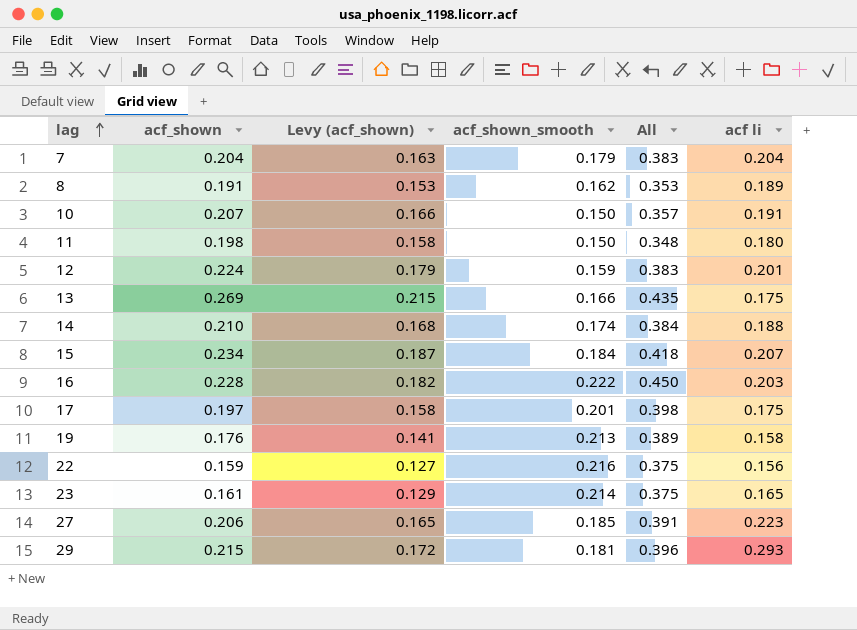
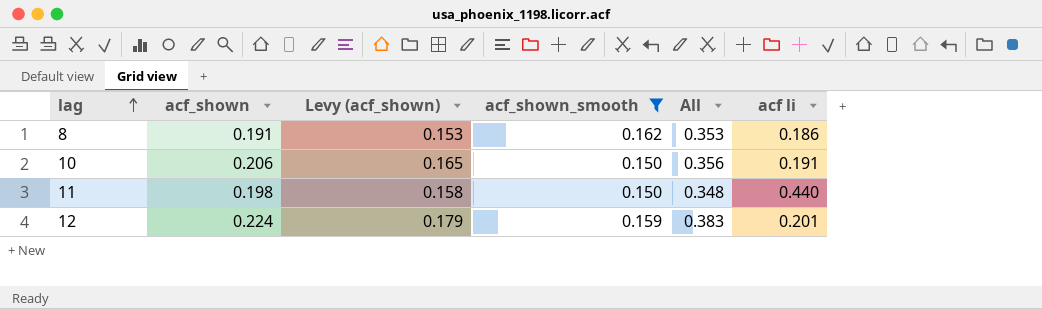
filter: none -> acf_shown_smooth <= 0.162
8 | acf li: 0.189 -> 0.186
10 | acf_shown: 0.207 -> 0.206
10 | Levy (acf_shown): 0.166 -> 0.165
10 | All: 0.357 -> 0.356
11 | acf li: 0.180 -> 0.440

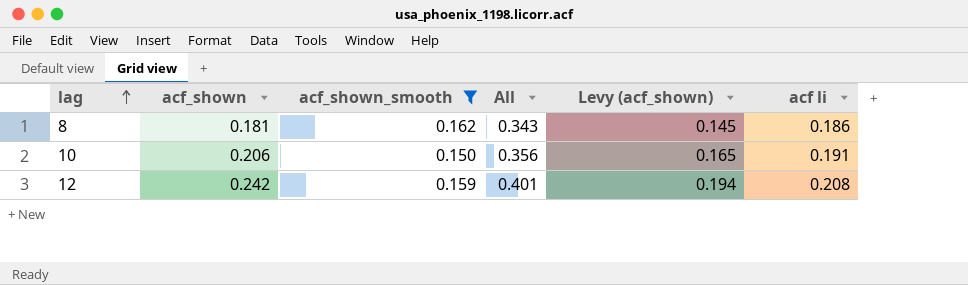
column Levy (acf_shown) | position: 3 -> 5
row 11: 0.198 | 0.158 | 0.150 | 0.348 | 0.440 -> none
8 | acf_shown: 0.191 -> 0.181
8 | All: 0.353 -> 0.343
8 | Levy (acf_shown): 0.153 -> 0.145
12 | acf_shown: 0.224 -> 0.242
12 | All: 0.383 -> 0.401
12 | Levy (acf_shown): 0.179 -> 0.194
12 | acf li: 0.201 -> 0.208

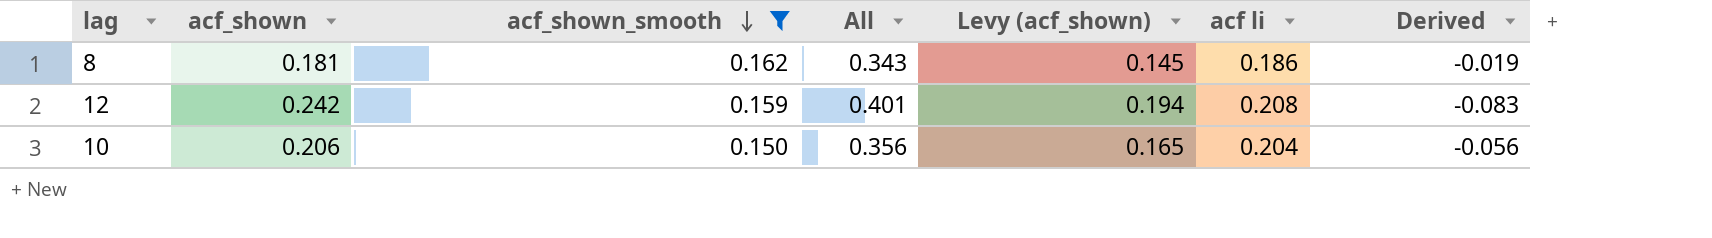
row order: lag ascending -> acf_shown_smooth descending
column Derived | formula: none -> [acf_shown_smooth] - [acf_shown]
10 | acf li: 0.191 -> 0.204

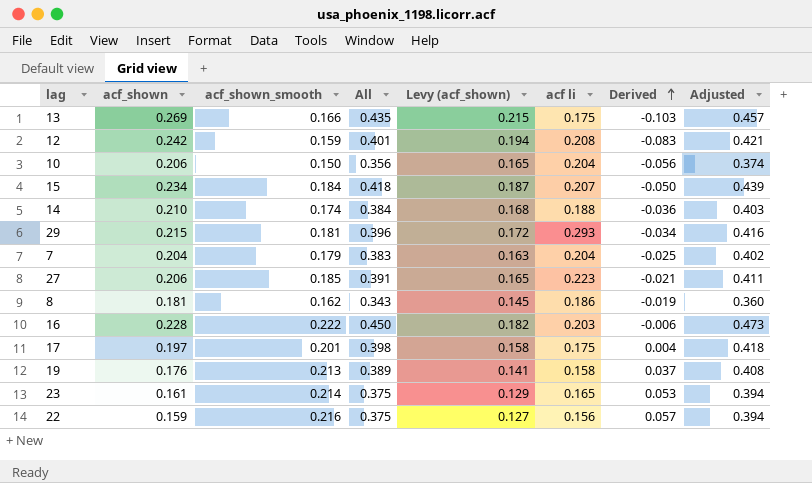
filter: acf_shown_smooth <= 0.162 -> none
row order: acf_shown_smooth descending -> Derived ascending
column Adjusted | formula: none -> [All] * 1.05

